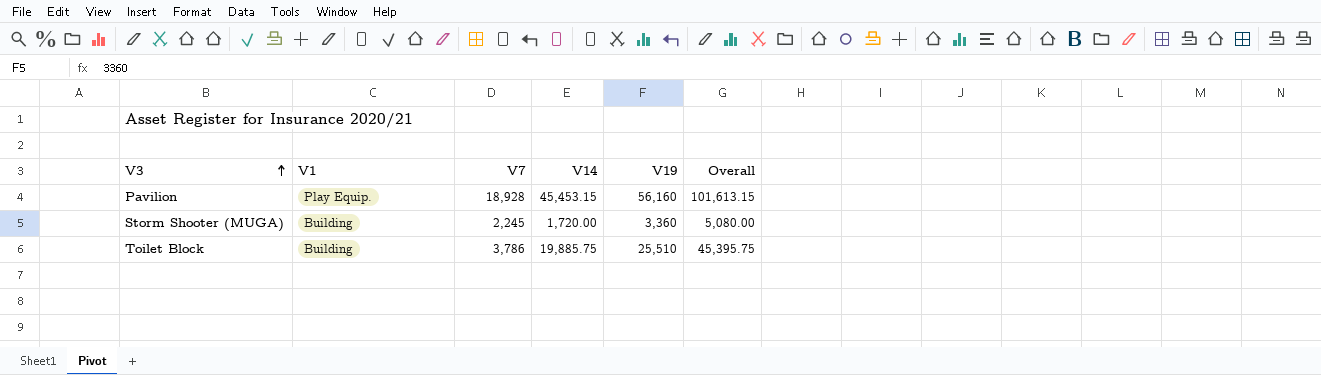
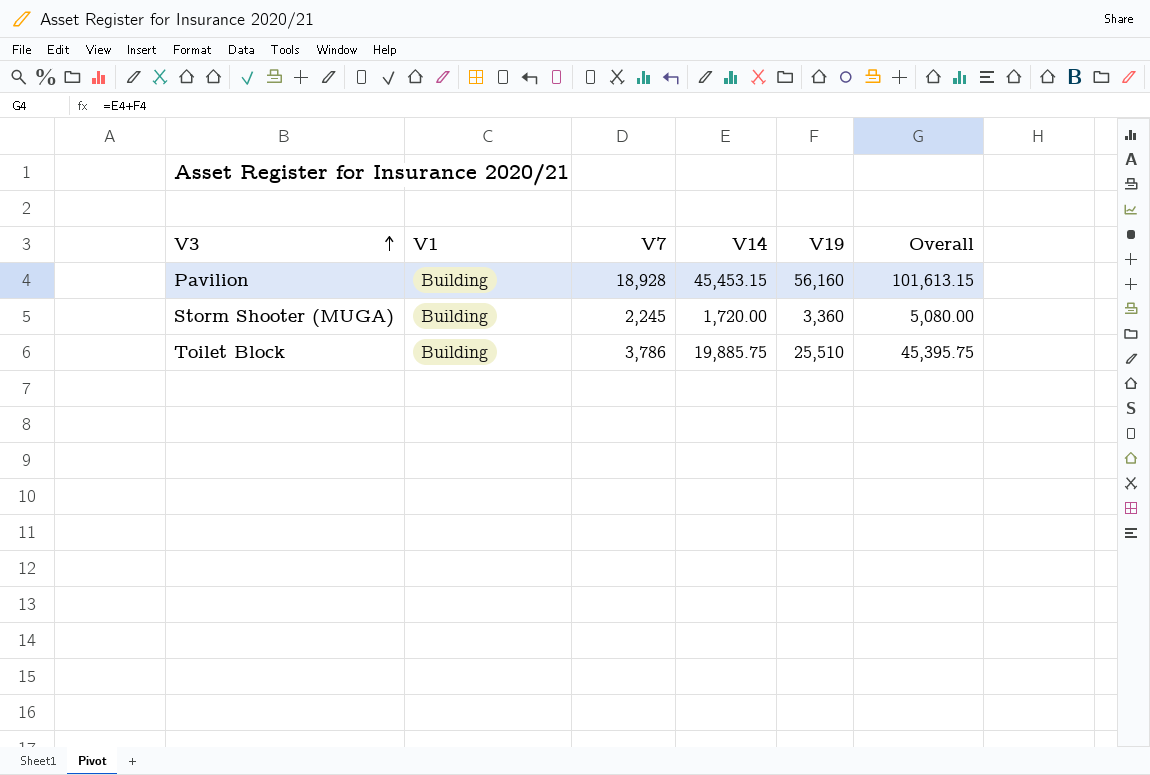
Pavilion | V1: Play Equip. -> Building

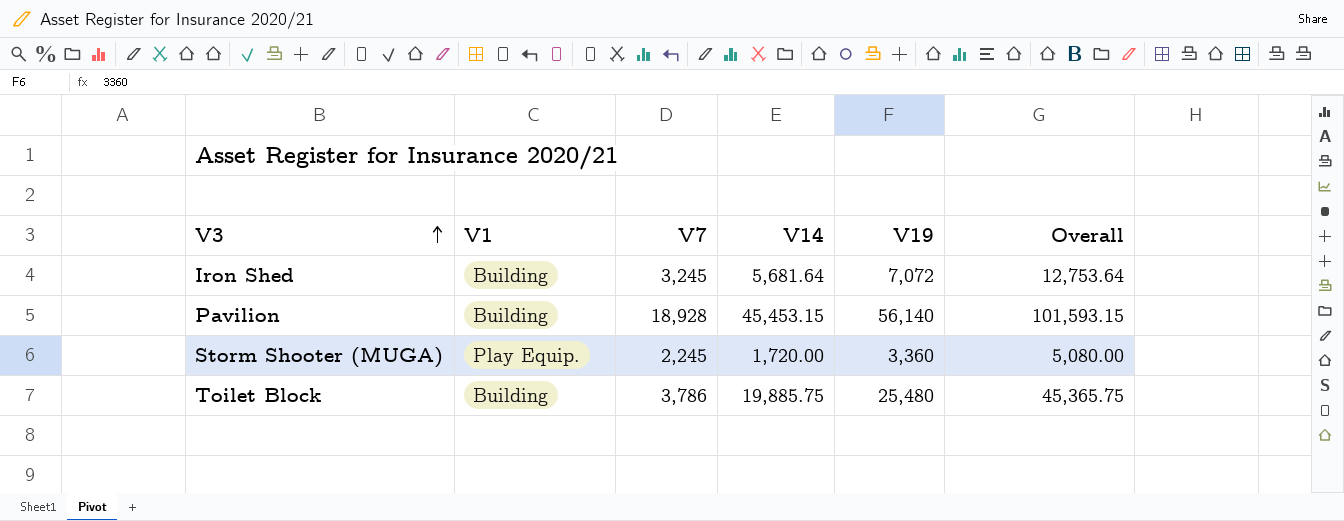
row Iron Shed: none -> Building | 3,245 | 5,681.64 | 7,072 | 12,753.64
Pavilion | V19: 56,160 -> 56,140
Pavilion | Overall: 101,613.15 -> 101,593.15
Storm Shooter (MUGA) | V1: Building -> Play Equip.
Toilet Block | V19: 25,510 -> 25,480
Toilet Block | Overall: 45,395.75 -> 45,365.75

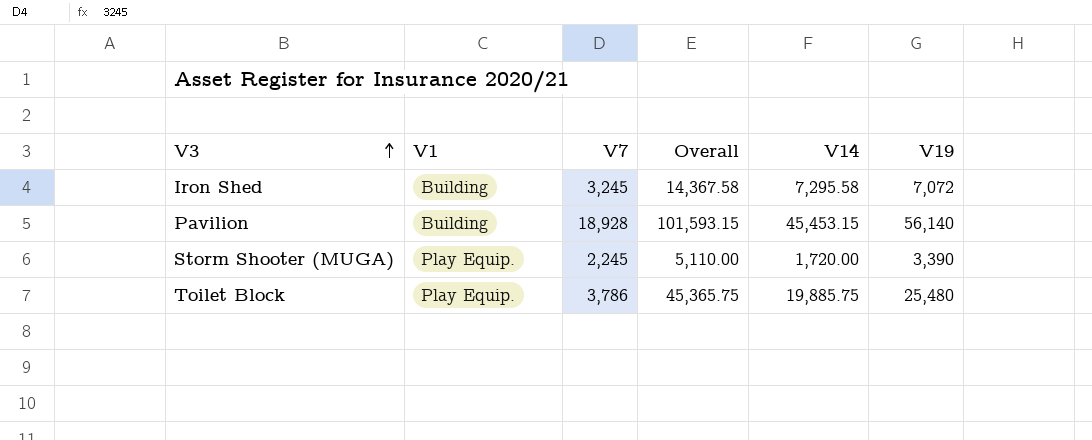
column Overall | position: 6 -> 4
Iron Shed | Overall: 12,753.64 -> 14,367.58
Iron Shed | V14: 5,681.64 -> 7,295.58
Storm Shooter (MUGA) | Overall: 5,080.00 -> 5,110.00
Storm Shooter (MUGA) | V19: 3,360 -> 3,390
Toilet Block | V1: Building -> Play Equip.

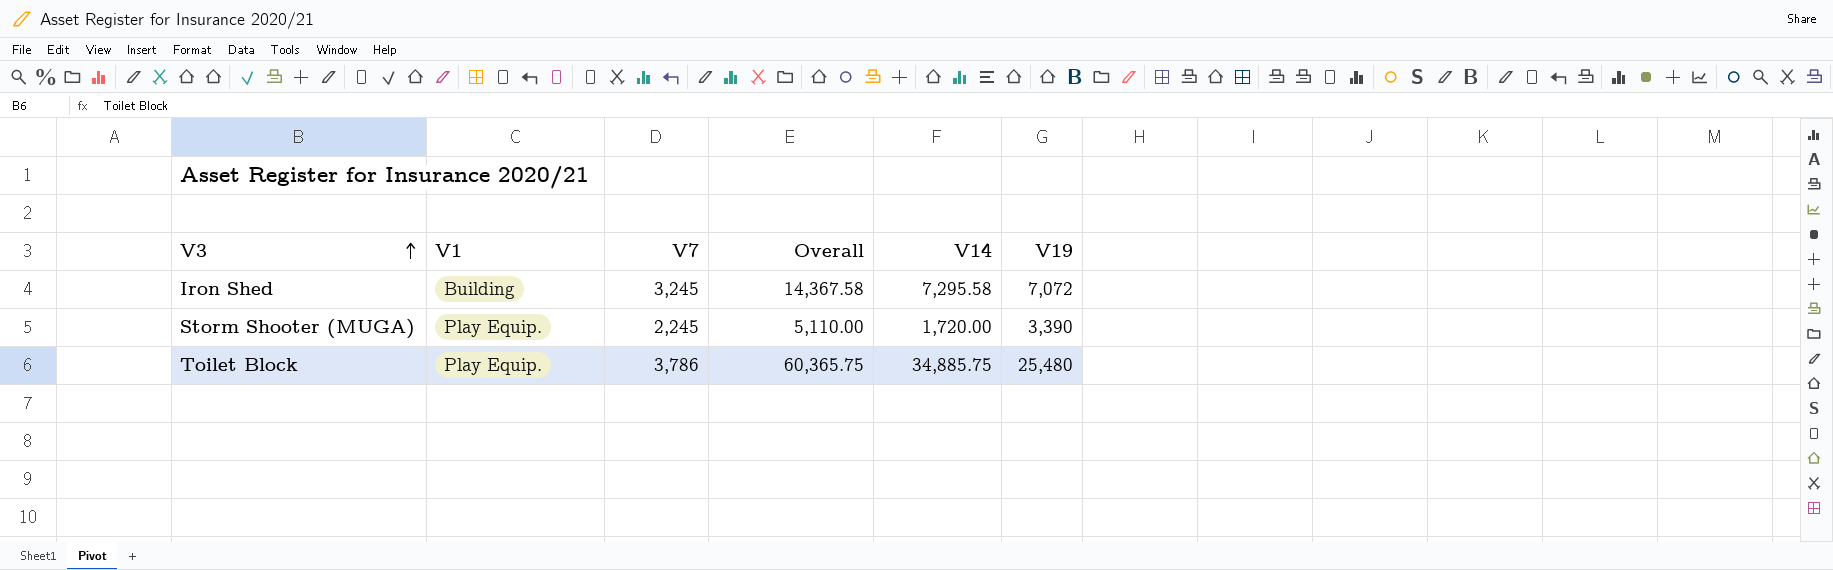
row Pavilion: Building | 18,928 | 101,593.15 | 45,453.15 | 56,140 -> none
Toilet Block | Overall: 45,365.75 -> 60,365.75
Toilet Block | V14: 19,885.75 -> 34,885.75

